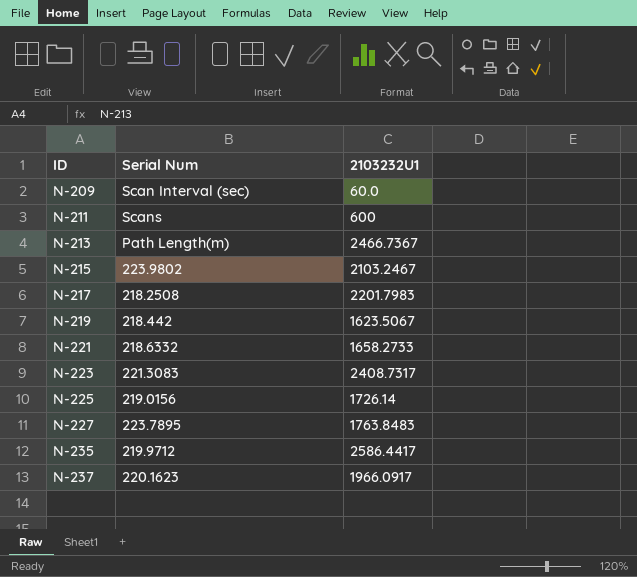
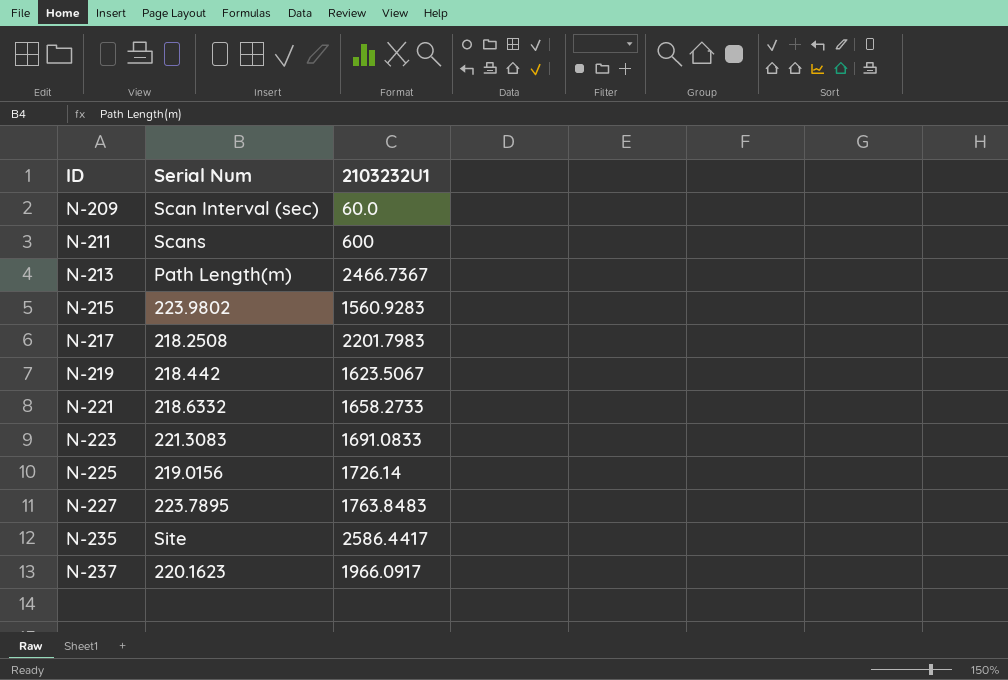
N-215 | 2103232U1: 2103.2467 -> 1560.9283
N-223 | 2103232U1: 2408.7317 -> 1691.0833
N-235 | Serial Num: 219.9712 -> Site

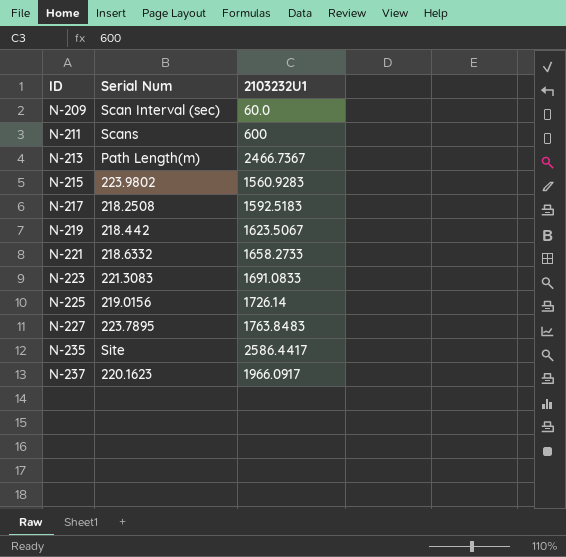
N-217 | 2103232U1: 2201.7983 -> 1592.5183

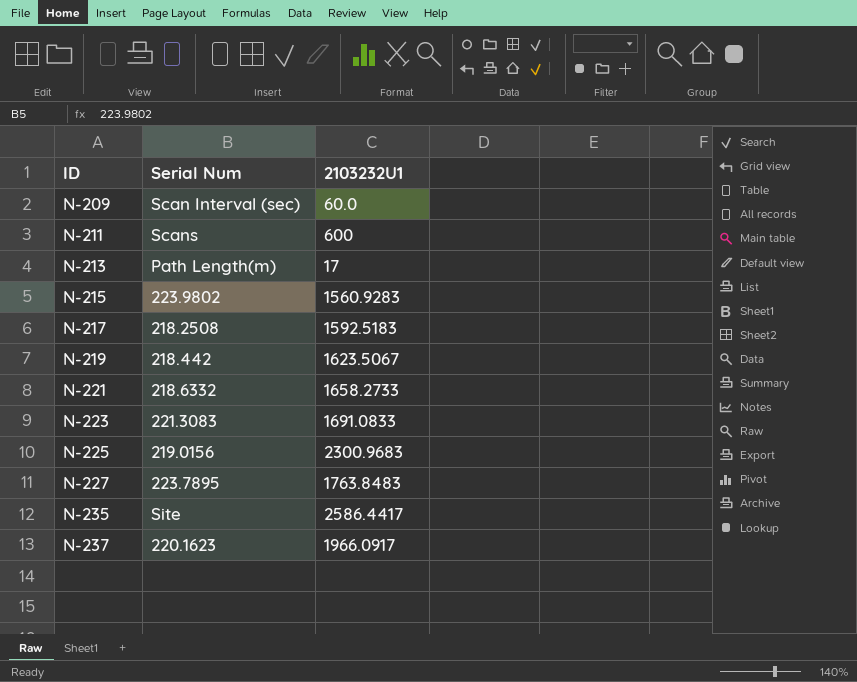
N-213 | 2103232U1: 2466.7367 -> 17
N-225 | 2103232U1: 1726.14 -> 2300.9683

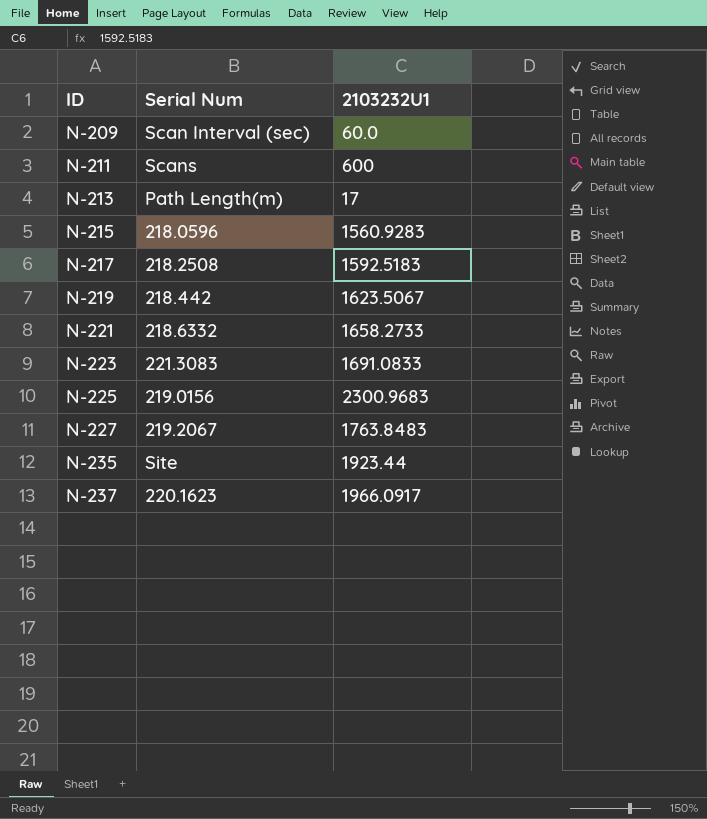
N-215 | Serial Num: 223.9802 -> 218.0596
N-227 | Serial Num: 223.7895 -> 219.2067
N-235 | 2103232U1: 2586.4417 -> 1923.44

